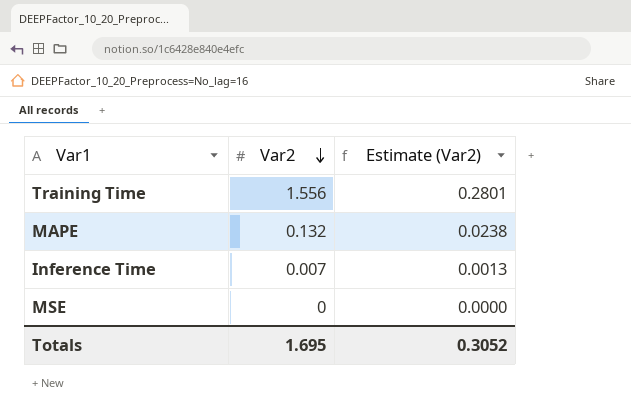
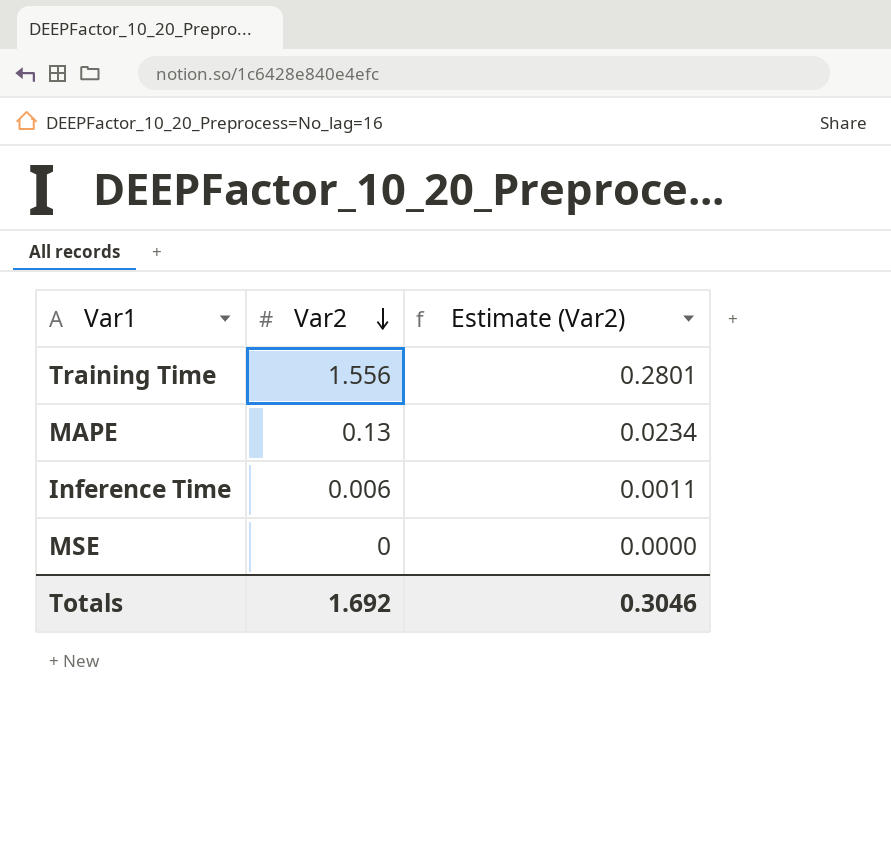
MAPE | Var2: 0.132 -> 0.13
MAPE | Estimate (Var2): 0.0238 -> 0.0234
Inference Time | Var2: 0.007 -> 0.006
Inference Time | Estimate (Var2): 0.0013 -> 0.0011
Totals | Var2: 1.695 -> 1.692
Totals | Estimate (Var2): 0.3052 -> 0.3046

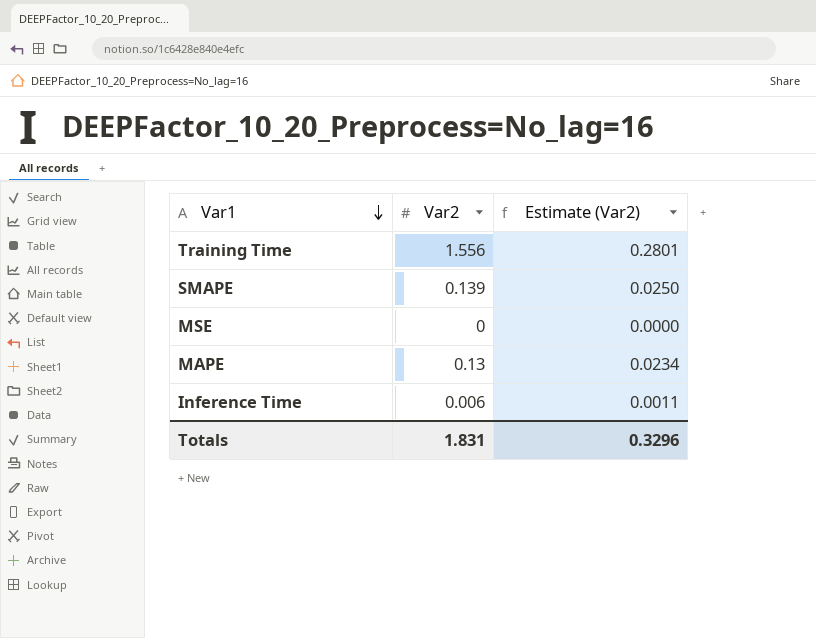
row order: Var2 descending -> Var1 descending
row SMAPE: none -> 0.139 | 0.0250
Totals | Var2: 1.692 -> 1.831
Totals | Estimate (Var2): 0.3046 -> 0.3296

